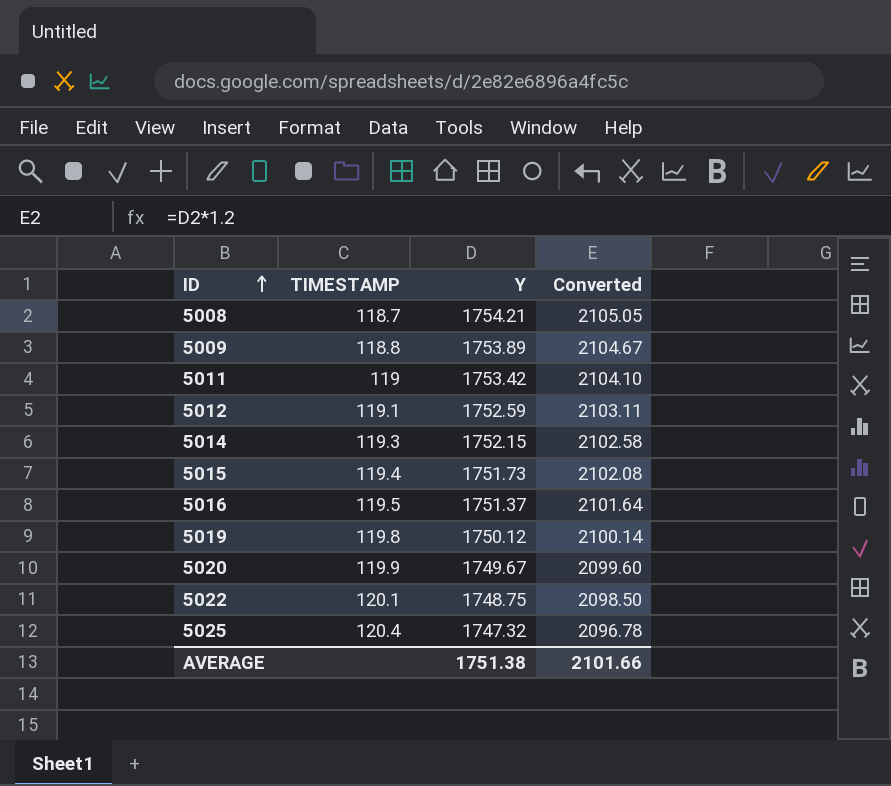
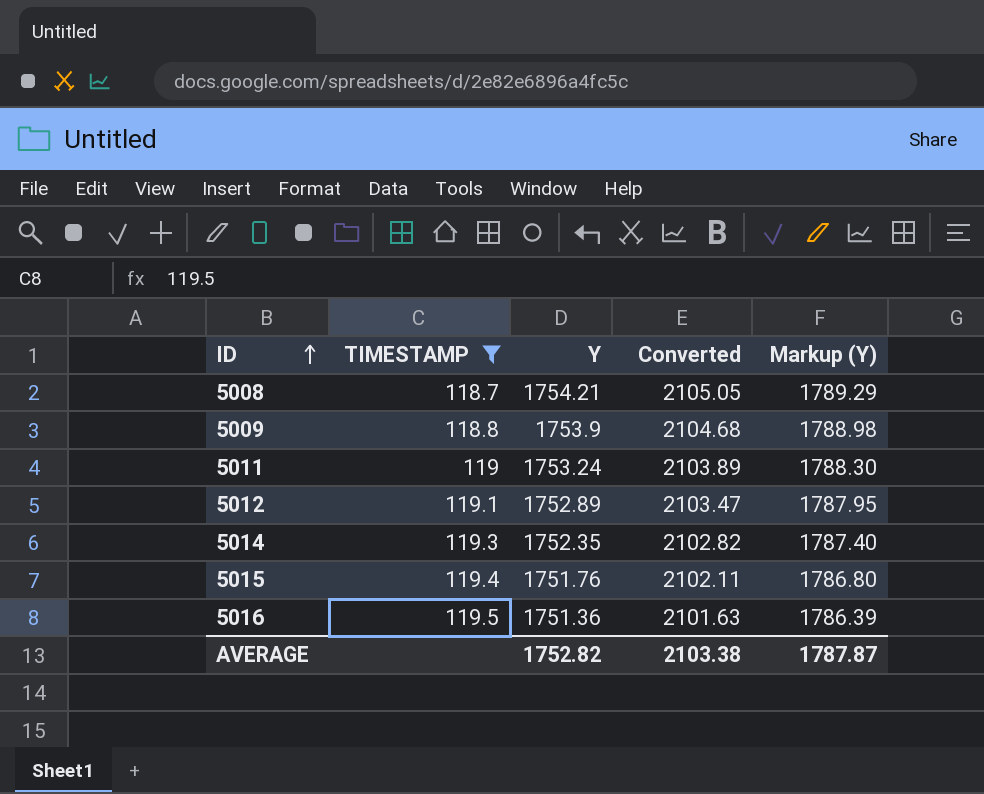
filter: none -> TIMESTAMP <= 119.5
column Markup (Y) | formula: none -> [Y] * 1.02
5009 | Y: 1753.89 -> 1753.9
5009 | Converted: 2104.67 -> 2104.68
5011 | Y: 1753.42 -> 1753.24
5011 | Converted: 2104.10 -> 2103.89
5012 | Y: 1752.59 -> 1752.89
5012 | Converted: 2103.11 -> 2103.47
5014 | Y: 1752.15 -> 1752.35
5014 | Converted: 2102.58 -> 2102.82
5015 | Y: 1751.73 -> 1751.76
5015 | Converted: 2102.08 -> 2102.11
5016 | Y: 1751.37 -> 1751.36
5016 | Converted: 2101.64 -> 2101.63
AVERAGE | Y: 1751.38 -> 1752.82
AVERAGE | Converted: 2101.66 -> 2103.38

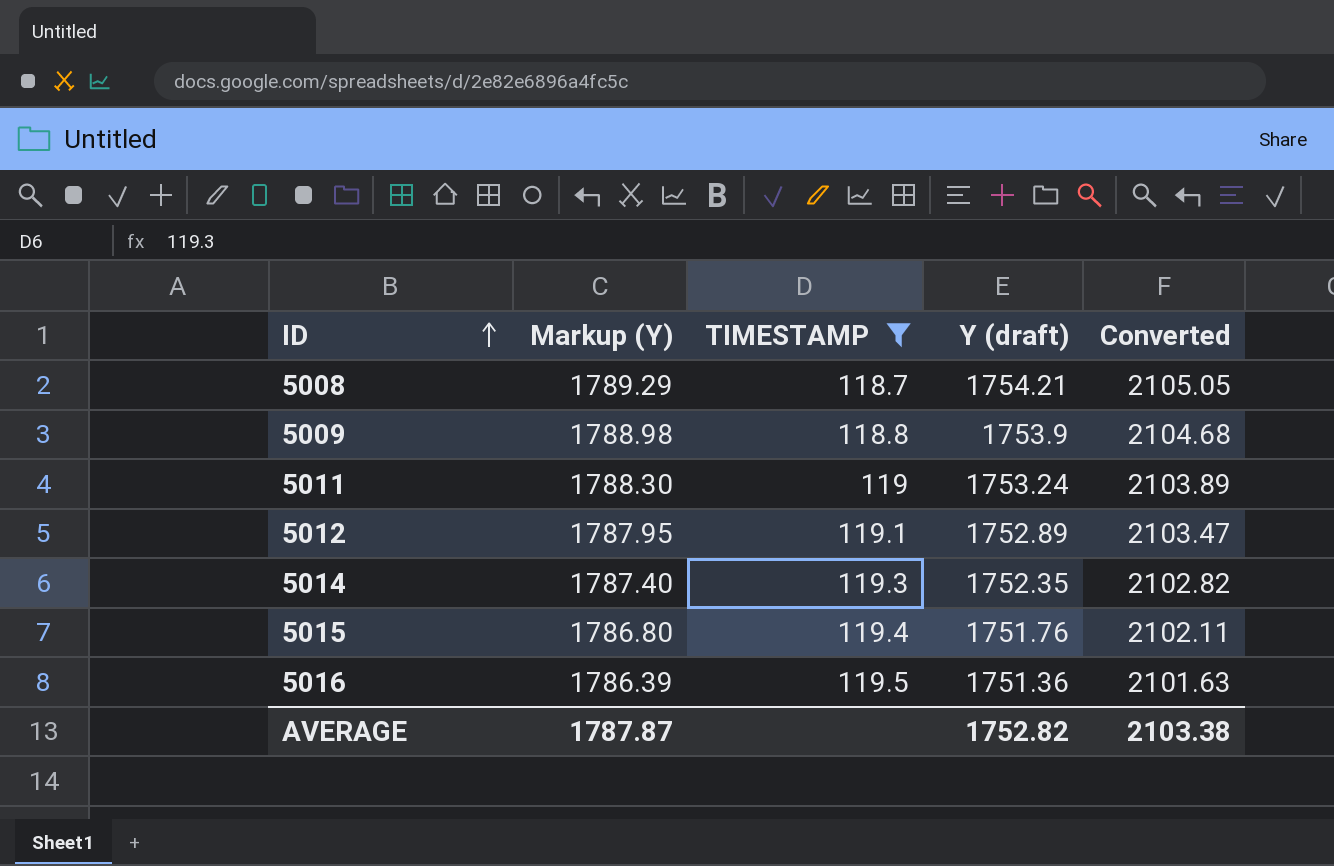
column Markup (Y) | position: 5 -> 2
column name: Y -> Y (draft)

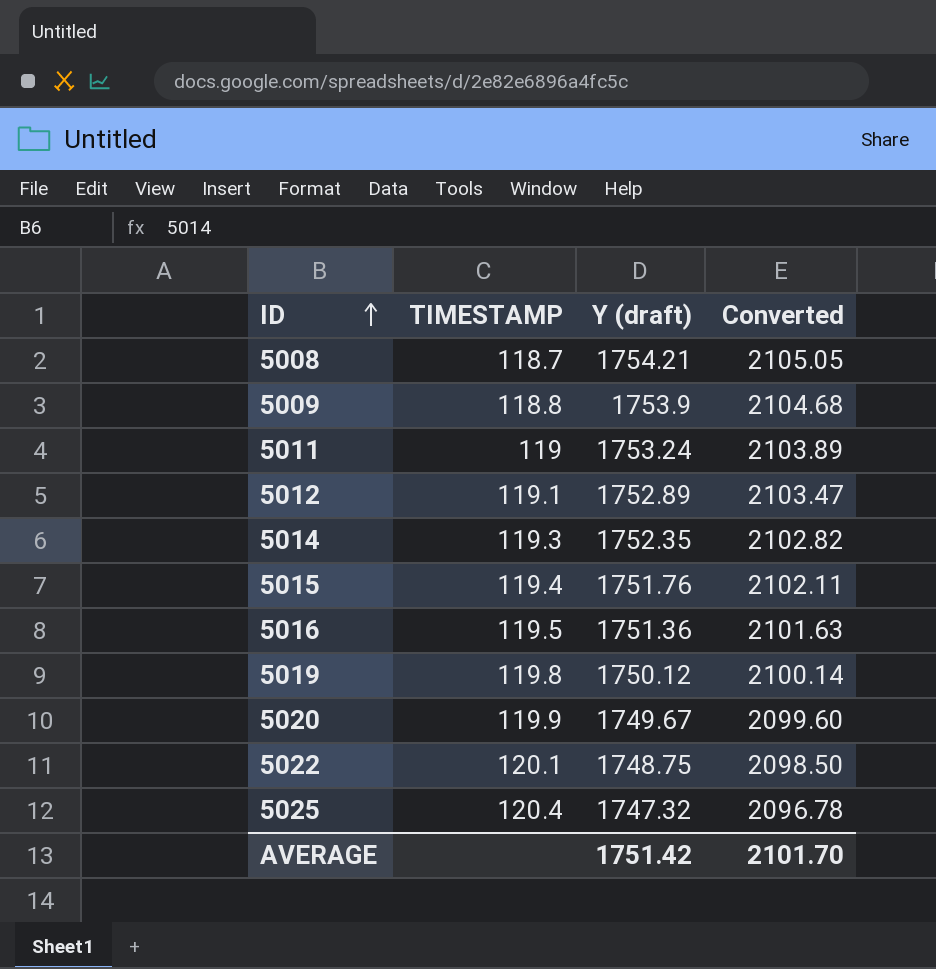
filter: TIMESTAMP <= 119.5 -> none
column Markup (Y) | formula: [Y (draft)] * 1.02 -> none
AVERAGE | Y (draft): 1752.82 -> 1751.42
AVERAGE | Converted: 2103.38 -> 2101.70

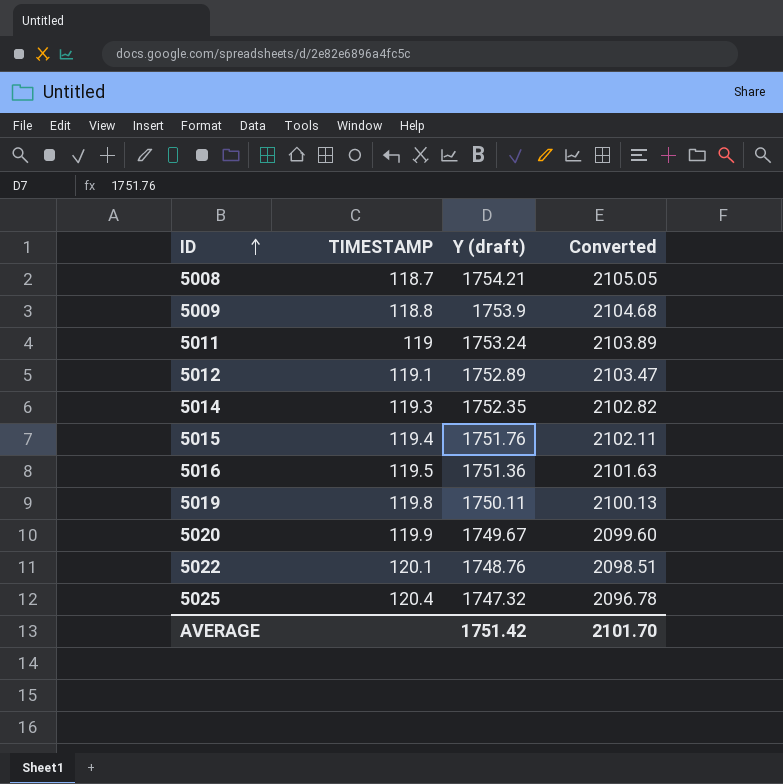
5019 | Y (draft): 1750.12 -> 1750.11
5019 | Converted: 2100.14 -> 2100.13
5022 | Y (draft): 1748.75 -> 1748.76
5022 | Converted: 2098.50 -> 2098.51

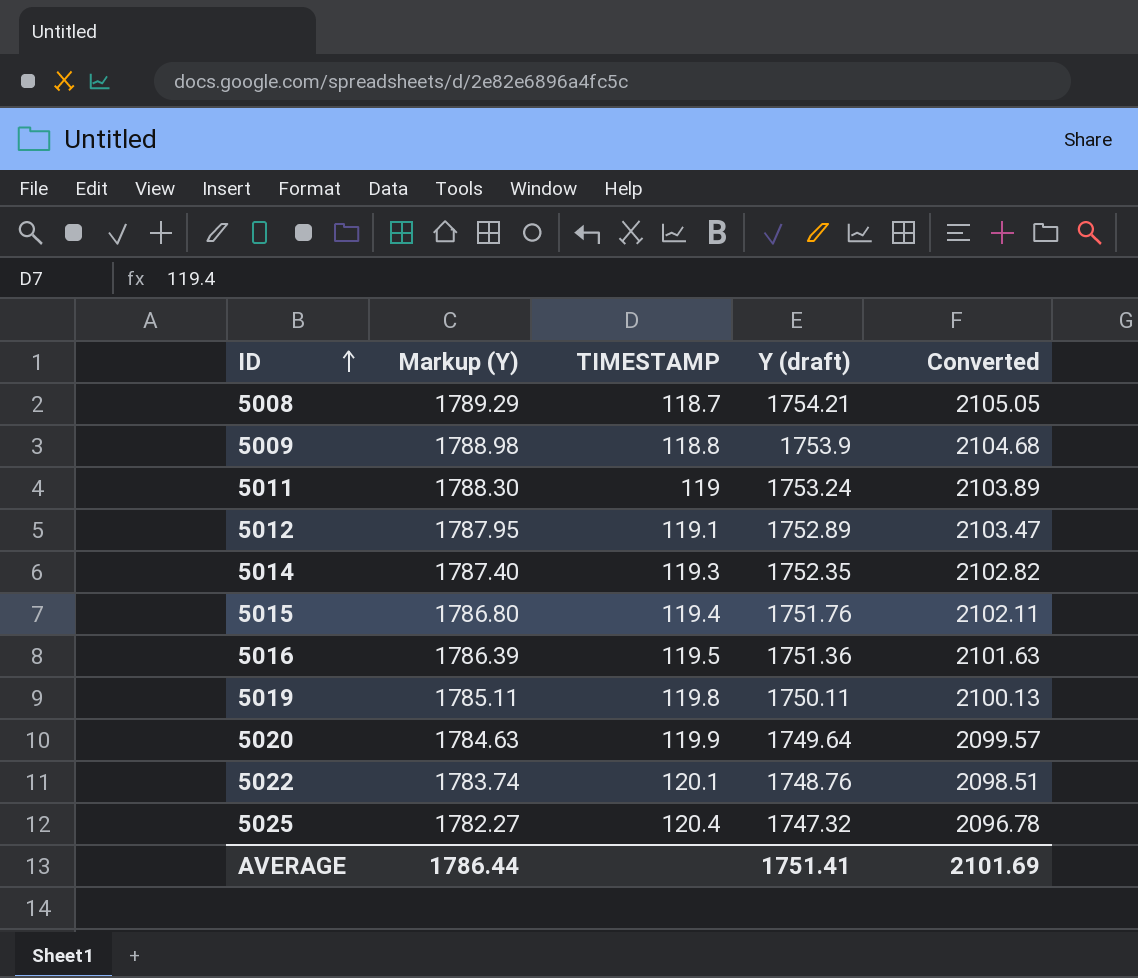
column Markup (Y) | formula: none -> [Y (draft)] * 1.02
5020 | Y (draft): 1749.67 -> 1749.64
5020 | Converted: 2099.60 -> 2099.57
AVERAGE | Y (draft): 1751.42 -> 1751.41
AVERAGE | Converted: 2101.70 -> 2101.69

